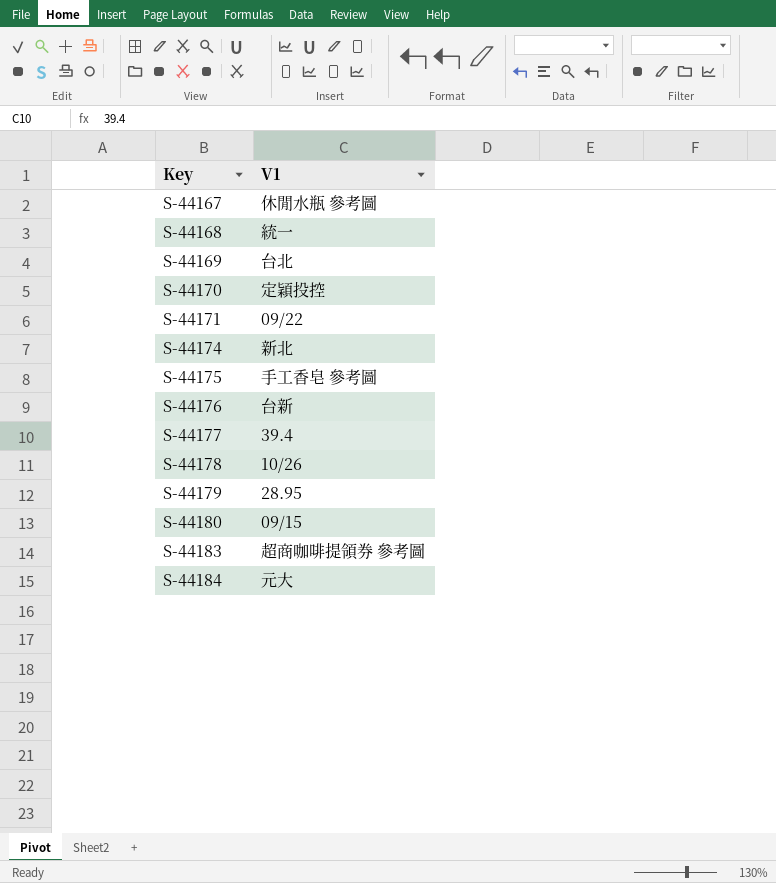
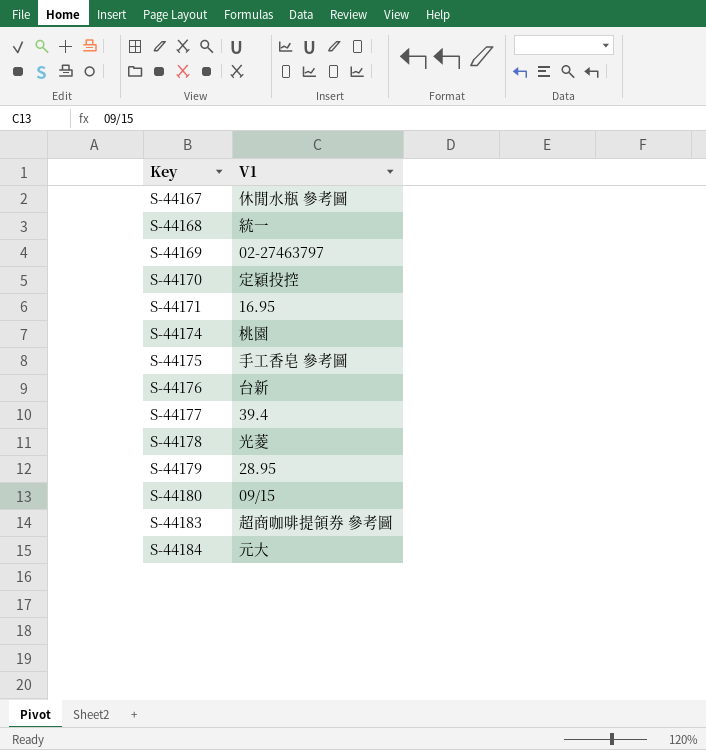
S-44169 | V1: 台北 -> 02-27463797
S-44171 | V1: 09/22 -> 16.95
S-44174 | V1: 新北 -> 桃園
S-44178 | V1: 10/26 -> 光菱

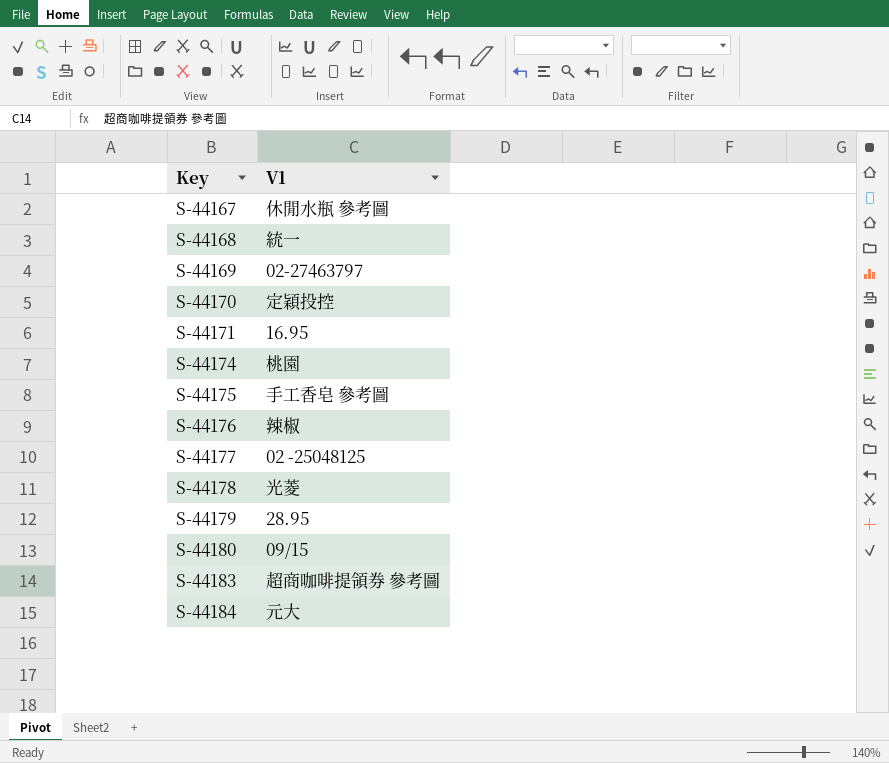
S-44176 | V1: 台新 -> 辣椒
S-44177 | V1: 39.4 -> 02 -25048125

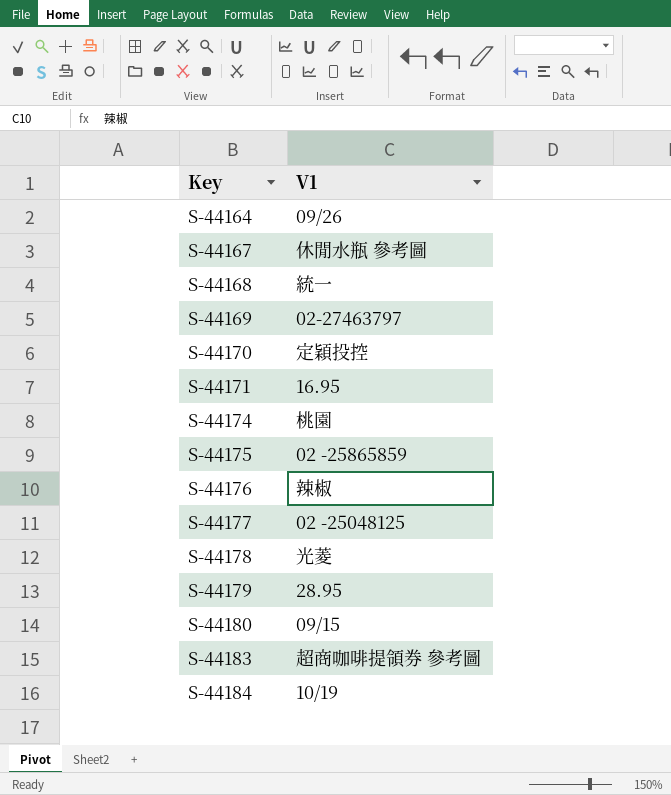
row S-44164: none -> 09/26
S-44175 | V1: 手工香皂 參考圖 -> 02 -25865859
S-44184 | V1: 元大 -> 10/19

